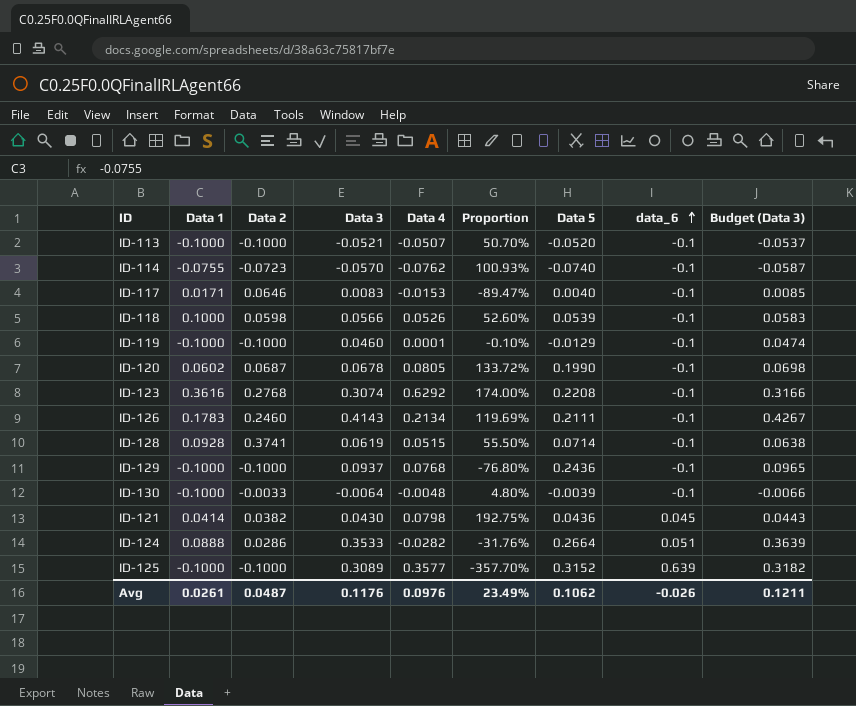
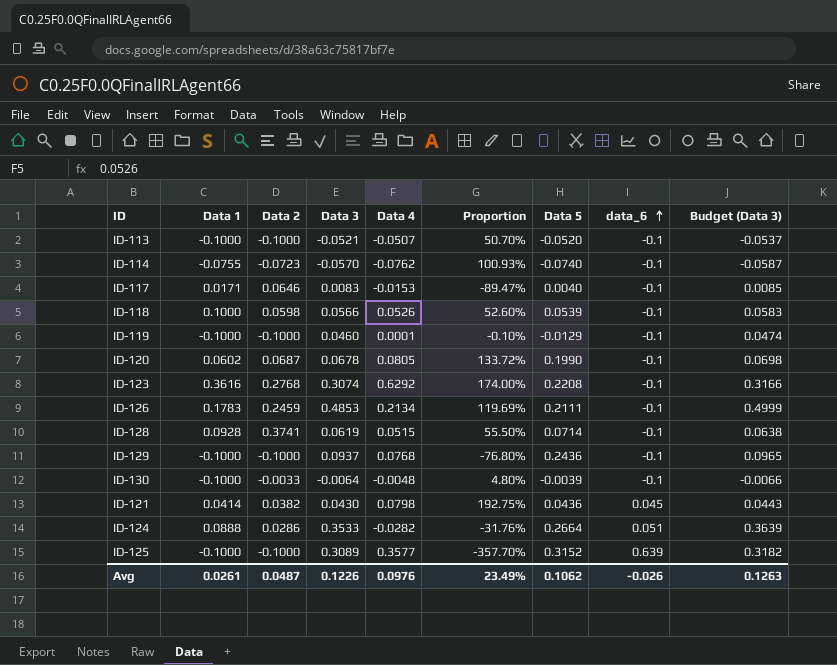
ID-126 | Data 2: 0.2460 -> 0.2459
ID-126 | Data 3: 0.4143 -> 0.4853
ID-126 | Budget (Data 3): 0.4267 -> 0.4999
Avg | Data 3: 0.1176 -> 0.1226
Avg | Budget (Data 3): 0.1211 -> 0.1263

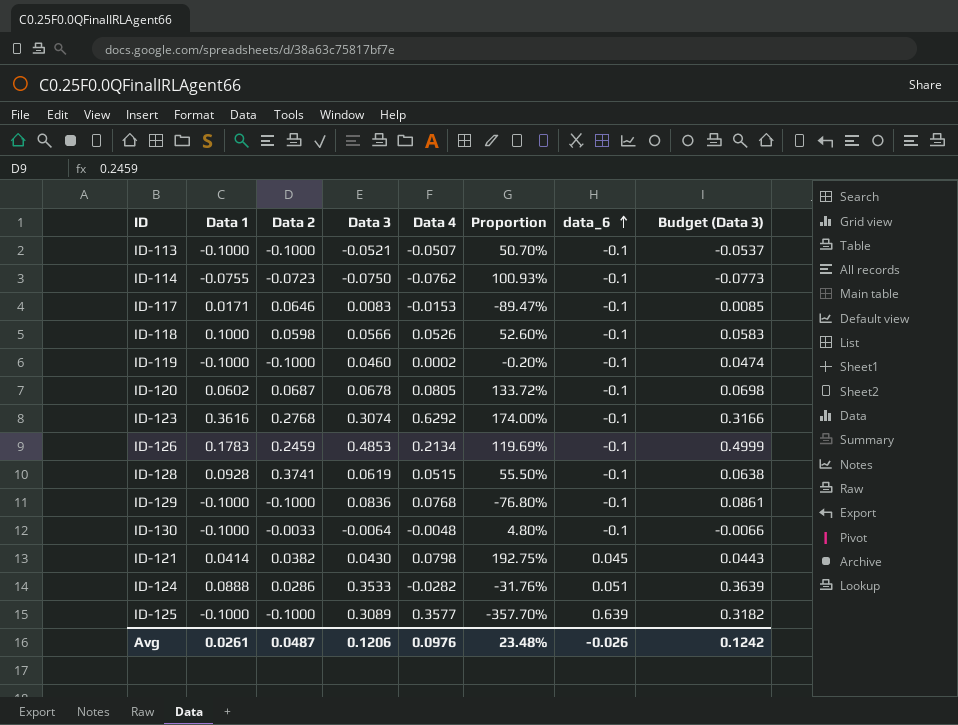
column Data 5 | position: 7 -> none
ID-114 | Data 3: -0.0570 -> -0.0750
ID-114 | Budget (Data 3): -0.0587 -> -0.0773
ID-119 | Data 4: 0.0001 -> 0.0002
ID-119 | Proportion: -0.10% -> -0.20%
ID-129 | Data 3: 0.0937 -> 0.0836
ID-129 | Budget (Data 3): 0.0965 -> 0.0861
Avg | Data 3: 0.1226 -> 0.1206
Avg | Proportion: 23.49% -> 23.48%
Avg | Budget (Data 3): 0.1263 -> 0.1242

